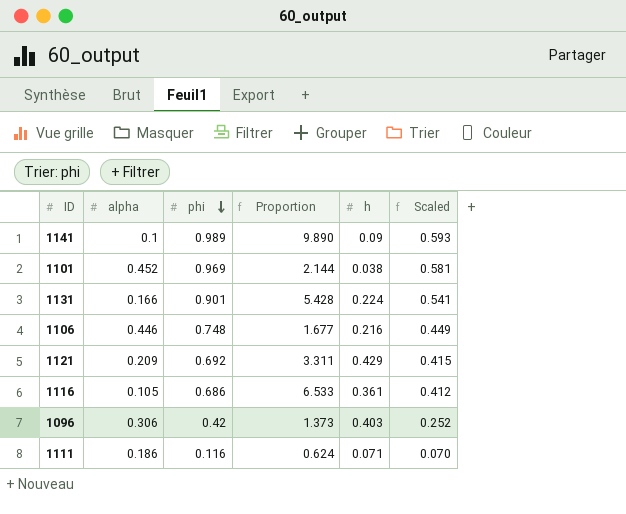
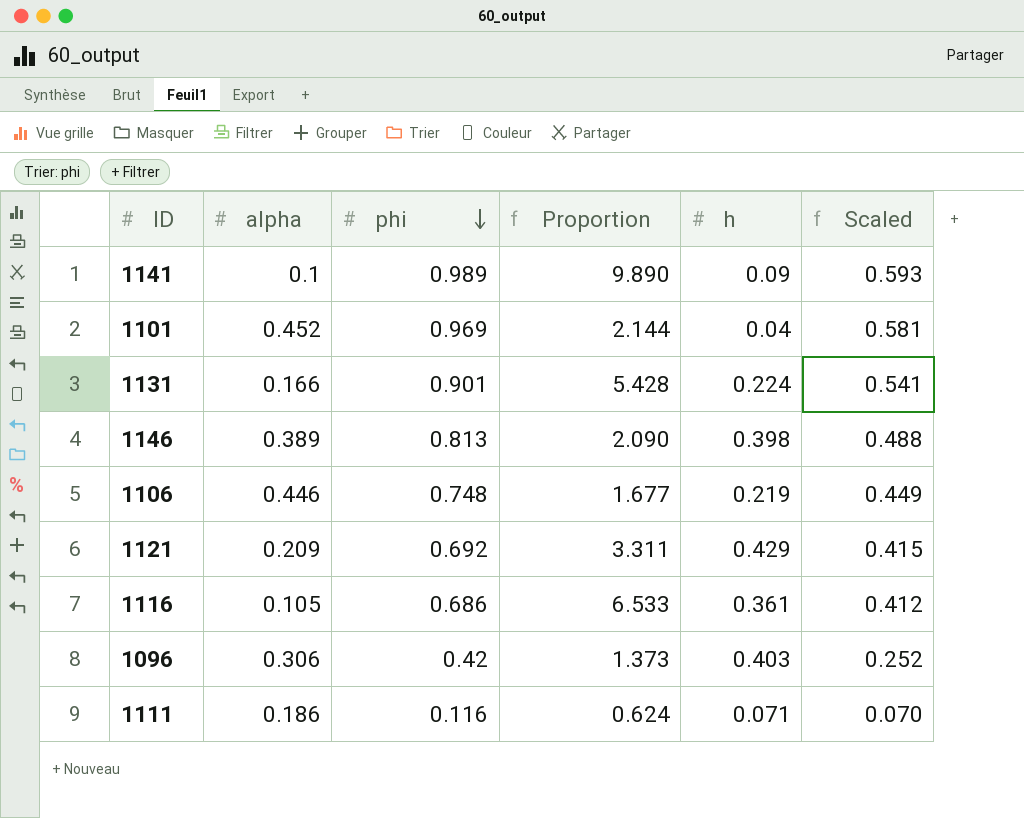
1101 | h: 0.038 -> 0.04
row 1146: none -> 0.389 | 0.813 | 2.090 | 0.398 | 0.488
1106 | h: 0.216 -> 0.219

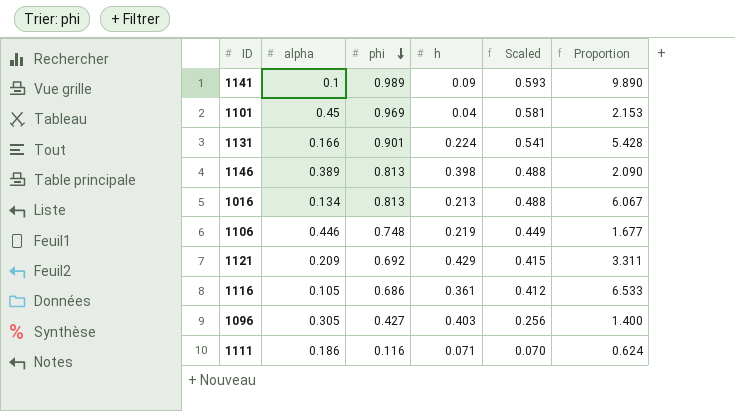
column Proportion | position: 4 -> 6
1101 | alpha: 0.452 -> 0.45
1101 | Proportion: 2.144 -> 2.153
row 1016: none -> 0.134 | 0.813 | 0.213 | 0.488 | 6.067
1096 | alpha: 0.306 -> 0.305
1096 | phi: 0.42 -> 0.427
1096 | Scaled: 0.252 -> 0.256
1096 | Proportion: 1.373 -> 1.400

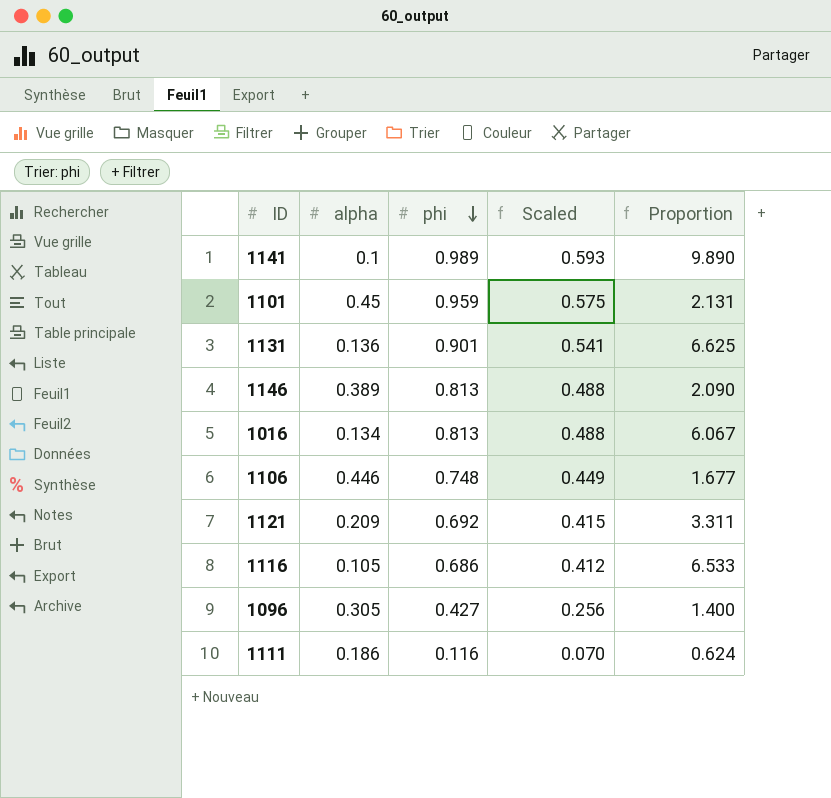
column h | position: 4 -> none
1101 | phi: 0.969 -> 0.959
1101 | Scaled: 0.581 -> 0.575
1101 | Proportion: 2.153 -> 2.131
1131 | alpha: 0.166 -> 0.136
1131 | Proportion: 5.428 -> 6.625

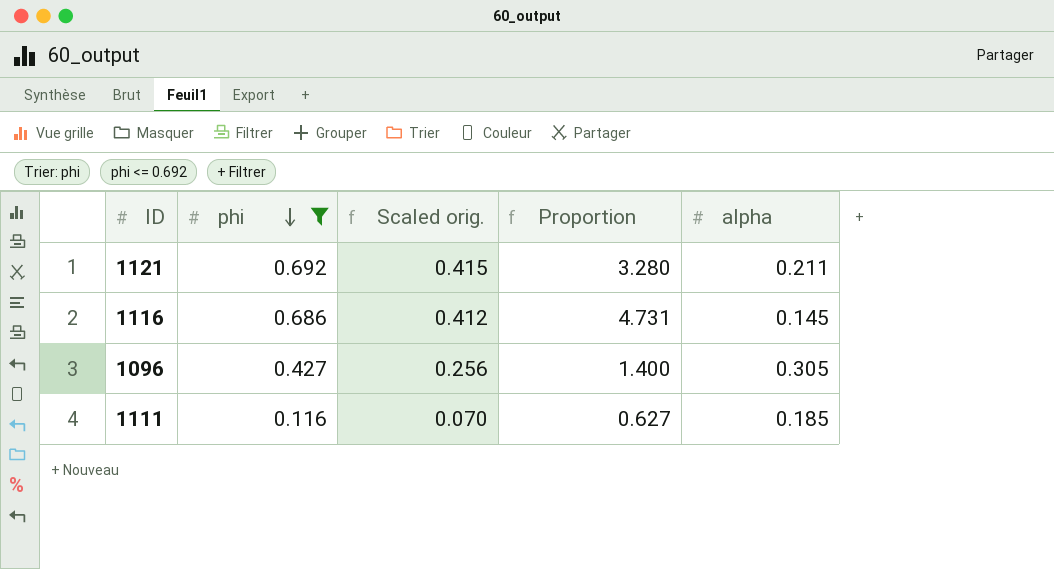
filter: none -> phi <= 0.692
column name: Scaled -> Scaled orig.
column alpha | position: 2 -> 5
1121 | Proportion: 3.311 -> 3.280
1121 | alpha: 0.209 -> 0.211
1116 | Proportion: 6.533 -> 4.731
1116 | alpha: 0.105 -> 0.145
1111 | Proportion: 0.624 -> 0.627
1111 | alpha: 0.186 -> 0.185

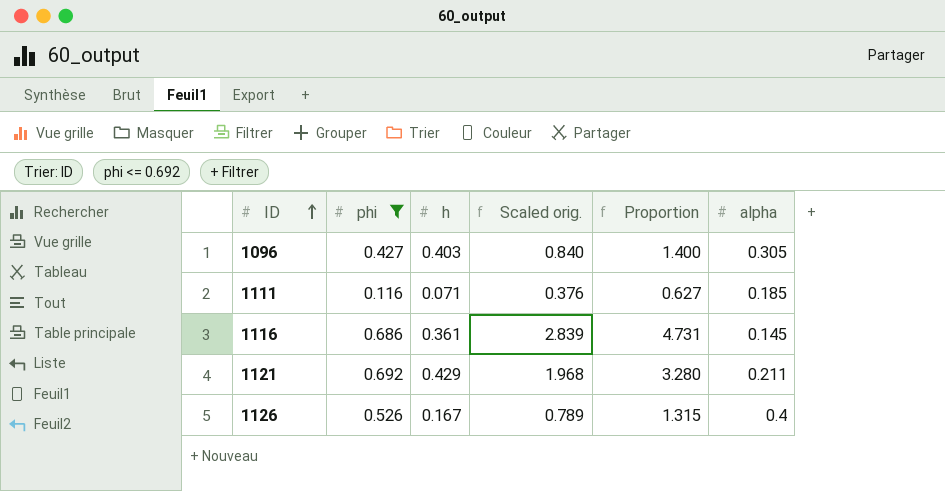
row order: phi descending -> ID ascending
column h | position: none -> 3
column Scaled orig. | formula: [phi] * 0.6 -> [Proportion] * 0.6
row 1126: none -> 0.526 | 0.167 | 0.789 | 1.315 | 0.4

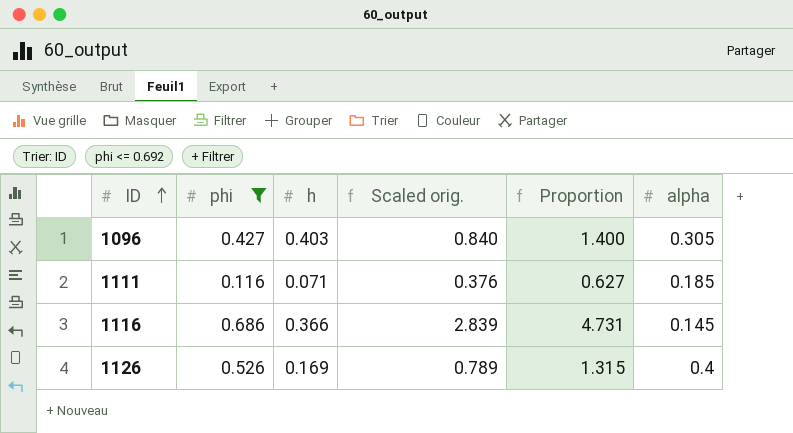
row 1121: 0.692 | 0.429 | 1.968 | 3.280 | 0.211 -> none
1116 | h: 0.361 -> 0.366
1126 | h: 0.167 -> 0.169

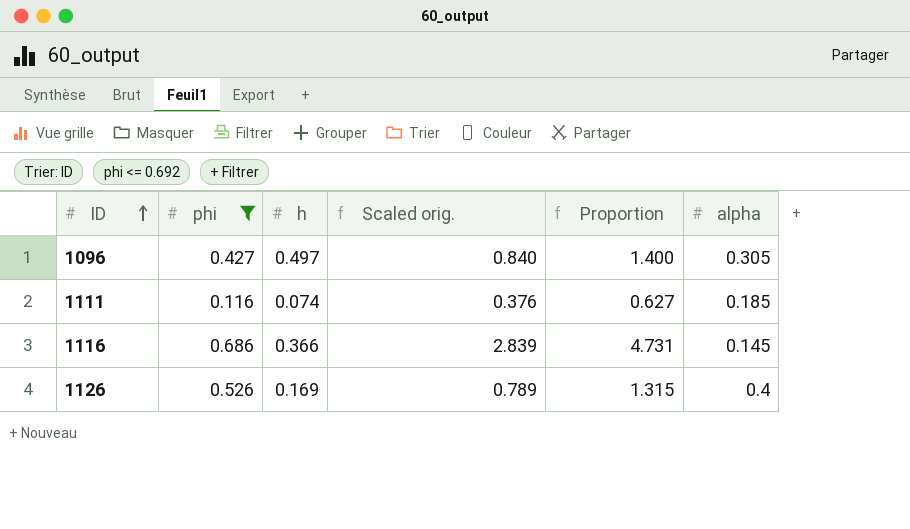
1096 | h: 0.403 -> 0.497
1111 | h: 0.071 -> 0.074

